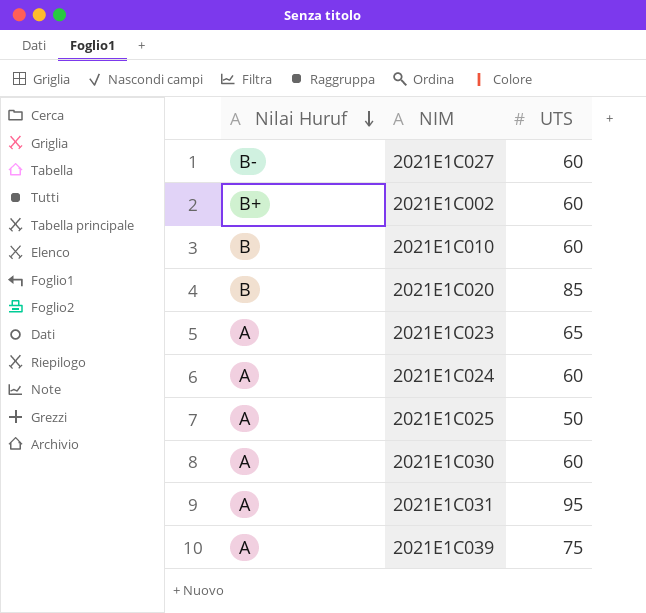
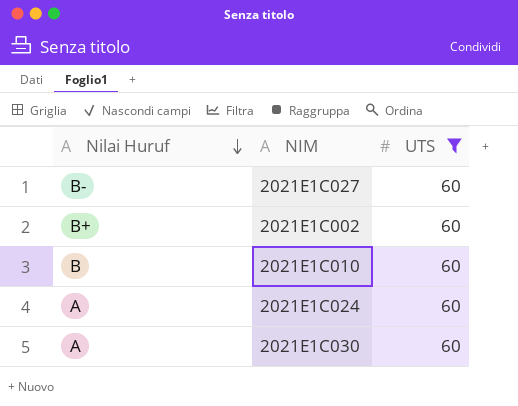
filter: none -> UTS = 60

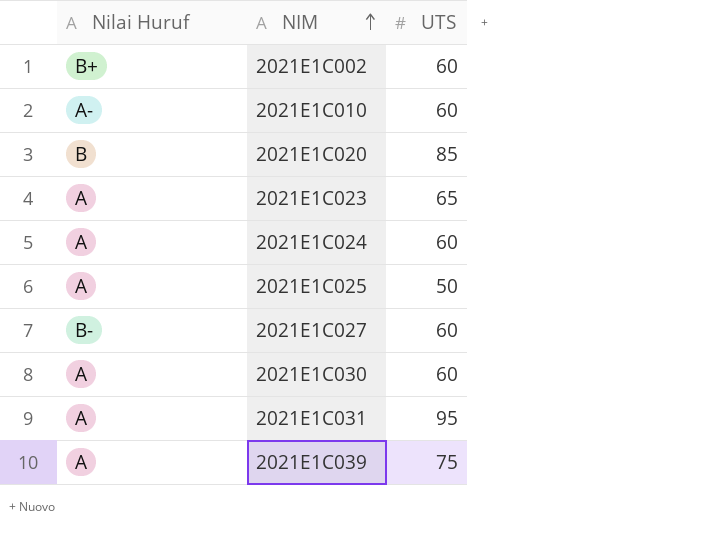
filter: UTS = 60 -> none
row order: Nilai Huruf descending -> NIM ascending
2021E1C010 | Nilai Huruf: B -> A-

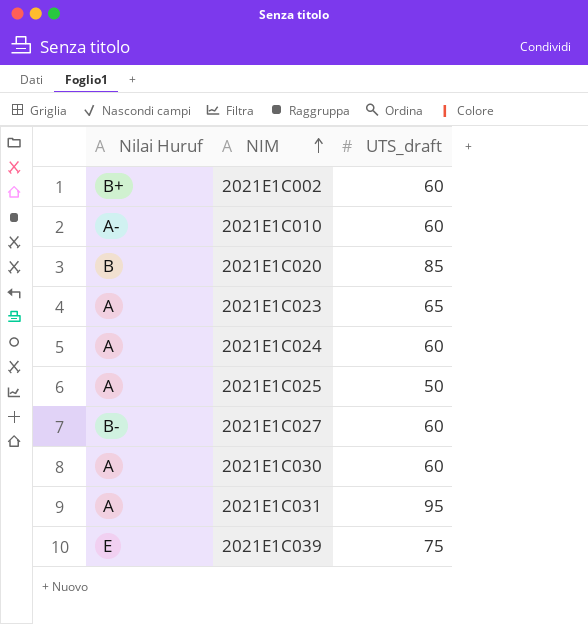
column name: UTS -> UTS_draft
2021E1C039 | Nilai Huruf: A -> E

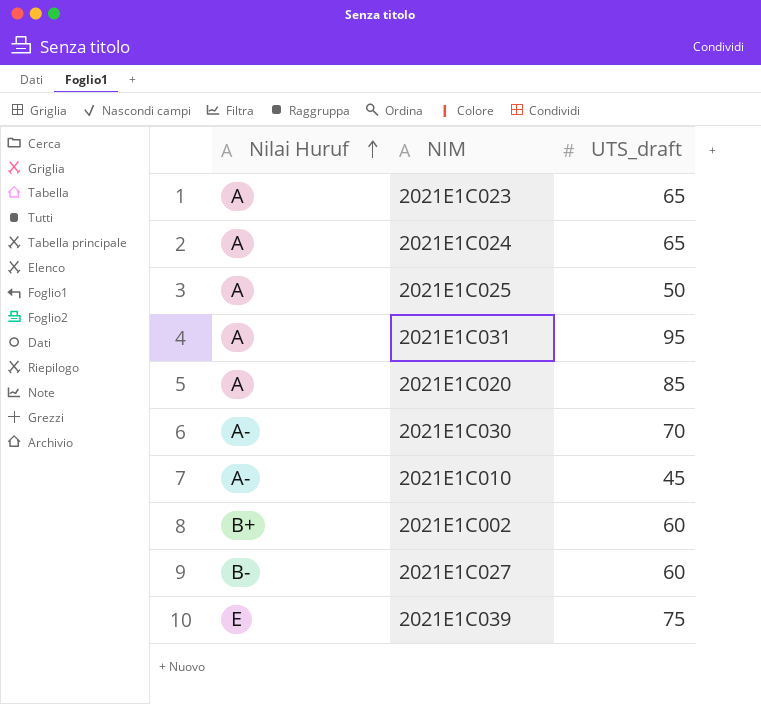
row order: NIM ascending -> Nilai Huruf ascending
2021E1C024 | UTS_draft: 60 -> 65
2021E1C020 | Nilai Huruf: B -> A
2021E1C030 | Nilai Huruf: A -> A-
2021E1C030 | UTS_draft: 60 -> 70
2021E1C010 | UTS_draft: 60 -> 45

